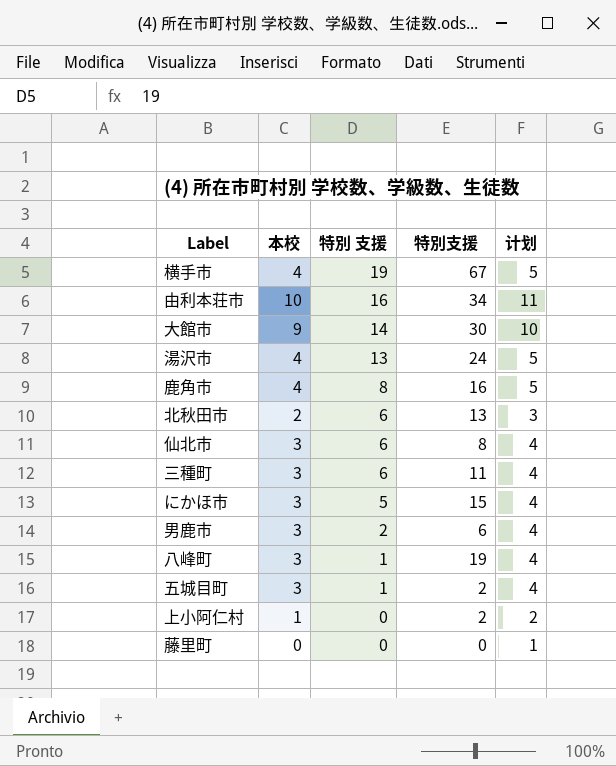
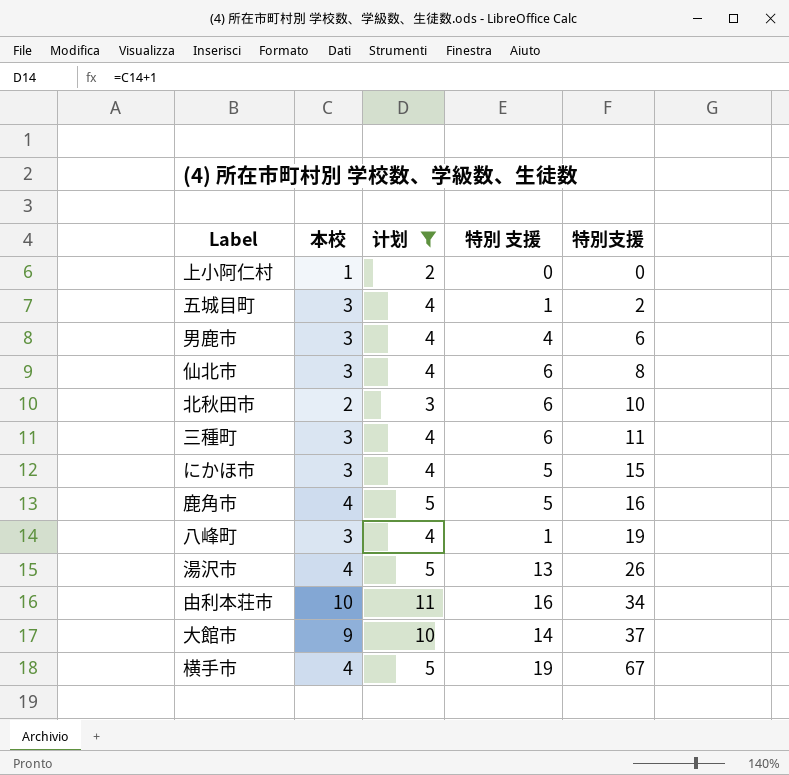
filter: none -> 计划 != 1
row order: 特別 支援 descending -> 特別支援 ascending
column 计划 | position: 5 -> 3
上小阿仁村 | 特別支援: 2 -> 0
男鹿市 | 特別 支援: 2 -> 4
北秋田市 | 特別支援: 13 -> 10
鹿角市 | 特別 支援: 8 -> 5
湯沢市 | 特別支援: 24 -> 26
大館市 | 特別支援: 30 -> 37

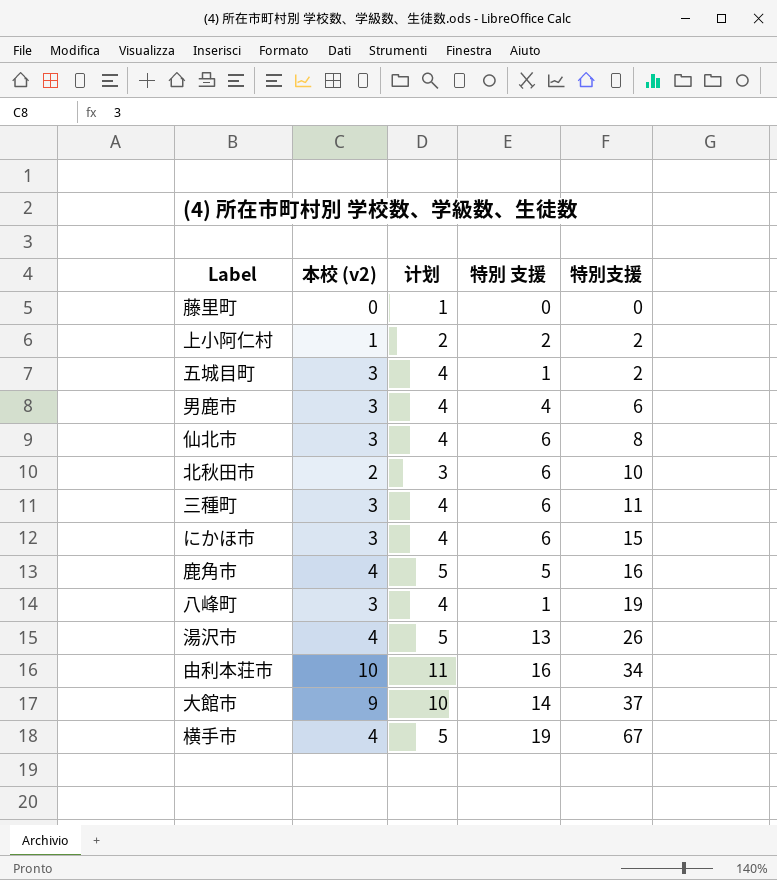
filter: 计划 != 1 -> none
column name: 本校 -> 本校 (v2)
上小阿仁村 | 特別 支援: 0 -> 2
上小阿仁村 | 特別支援: 0 -> 2
にかほ市 | 特別 支援: 5 -> 6

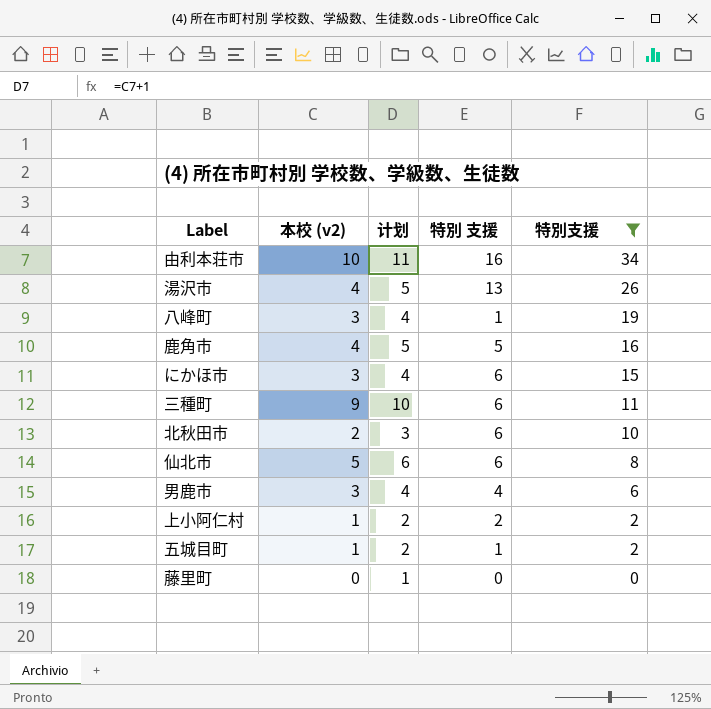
filter: none -> 特別支援 <= 34
row order: 特別支援 ascending -> 特別支援 descending
三種町 | 本校 (v2): 3 -> 9
三種町 | 计划: 4 -> 10
仙北市 | 本校 (v2): 3 -> 5
仙北市 | 计划: 4 -> 6
五城目町 | 本校 (v2): 3 -> 1
五城目町 | 计划: 4 -> 2

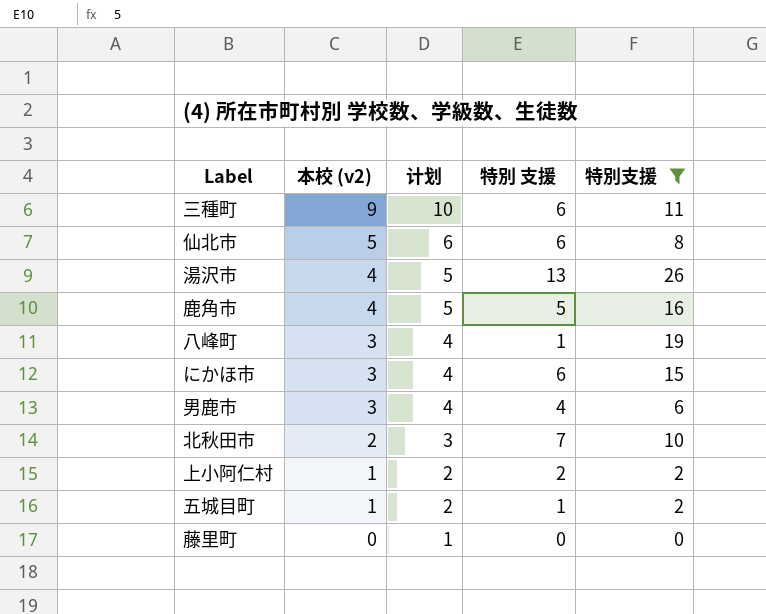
row order: 特別支援 descending -> 本校 (v2) descending
row 由利本荘市: 10 | 11 | 16 | 34 -> none
北秋田市 | 特別 支援: 6 -> 7

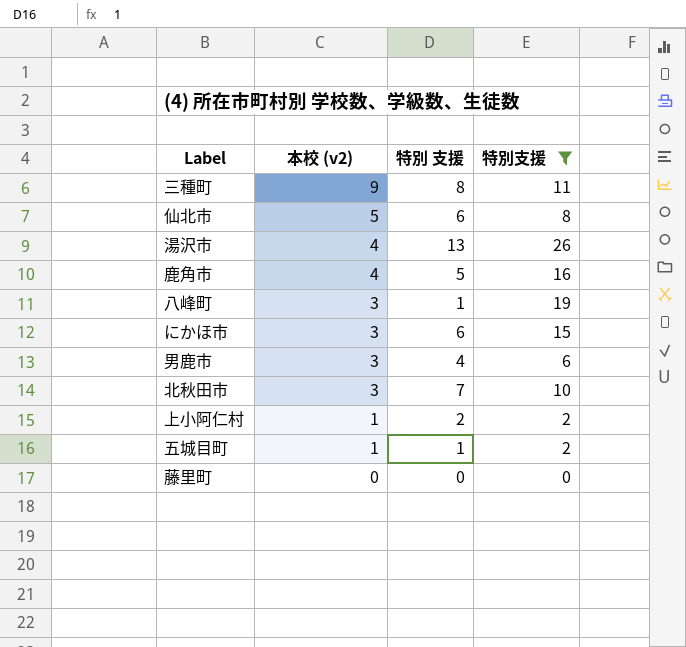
column 计划 | formula: [本校 (v2)] + 1 -> none
三種町 | 特別 支援: 6 -> 8
北秋田市 | 本校 (v2): 2 -> 3

